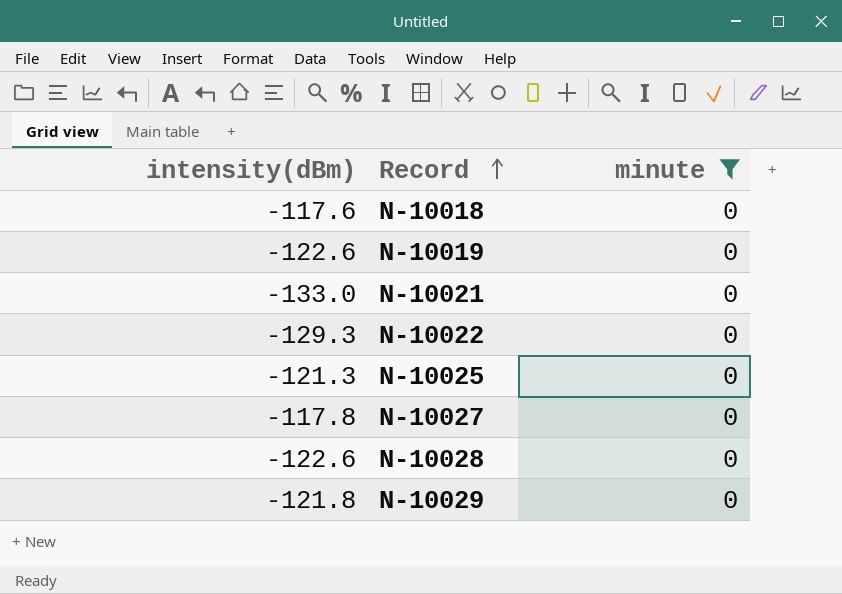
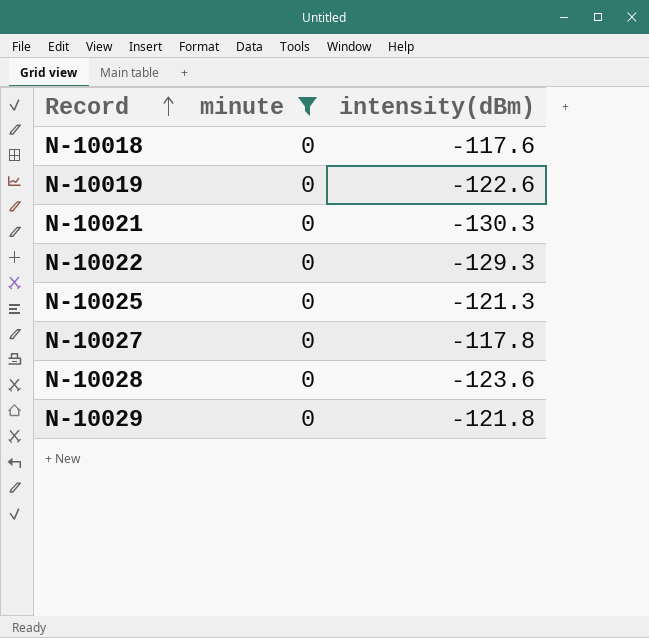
column intensity(dBm) | position: 1 -> 3
N-10021 | intensity(dBm): -133.0 -> -130.3
N-10028 | intensity(dBm): -122.6 -> -123.6

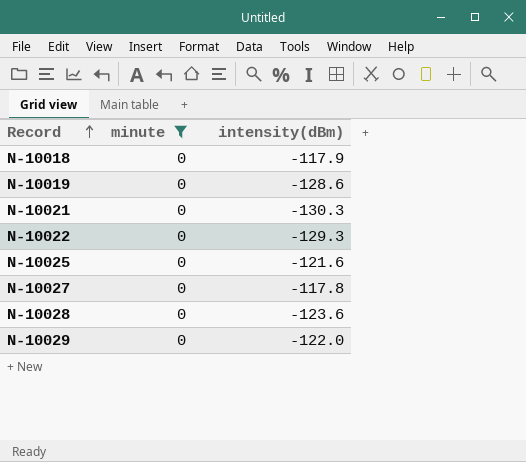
N-10018 | intensity(dBm): -117.6 -> -117.9
N-10019 | intensity(dBm): -122.6 -> -128.6
N-10025 | intensity(dBm): -121.3 -> -121.6
N-10029 | intensity(dBm): -121.8 -> -122.0

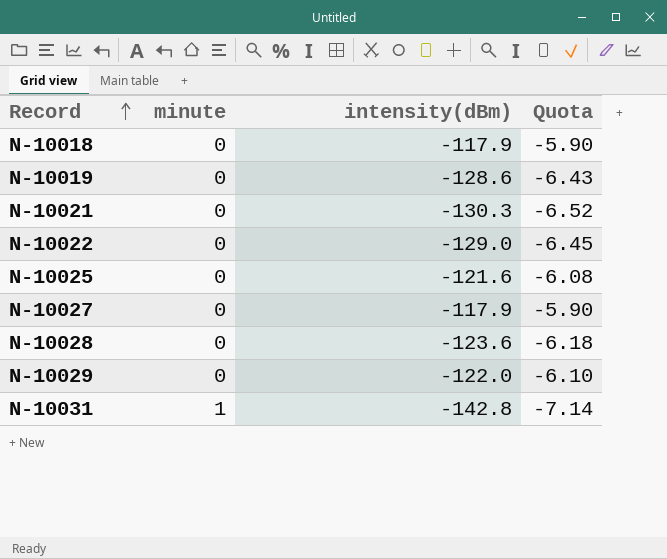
filter: minute = 0 -> none
column Quota | formula: none -> [intensity(dBm)] * 0.05
N-10022 | intensity(dBm): -129.3 -> -129.0
N-10027 | intensity(dBm): -117.8 -> -117.9

